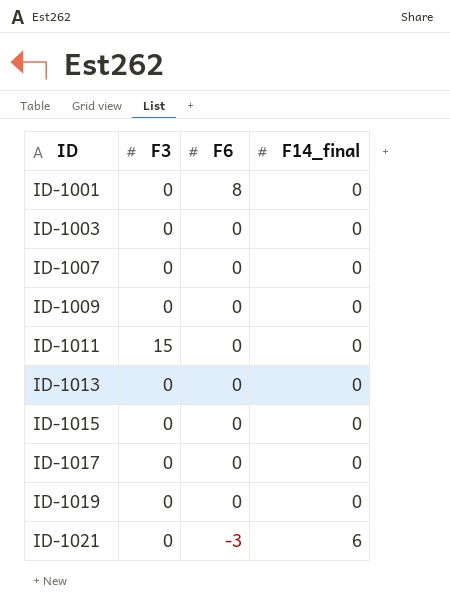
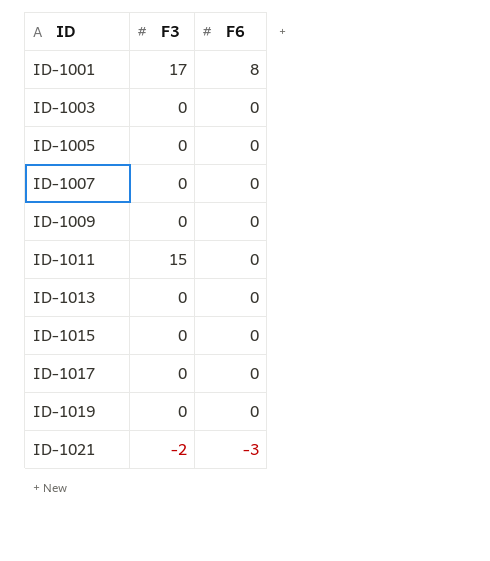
column F14_final | position: 4 -> none
ID-1001 | F3: 0 -> 17
row ID-1005: none -> 0 | 0
ID-1021 | F3: 0 -> -2

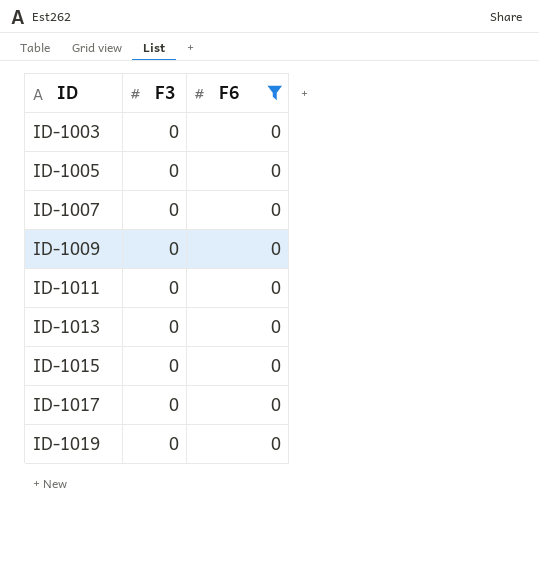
filter: none -> F6 = 0
ID-1011 | F3: 15 -> 0

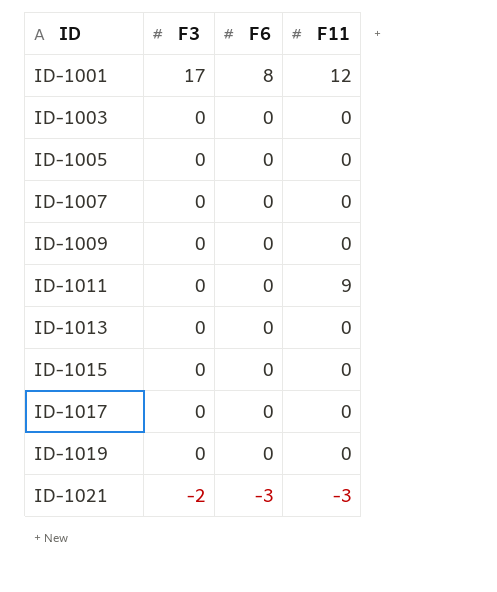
filter: F6 = 0 -> none
column F11 | position: none -> 4

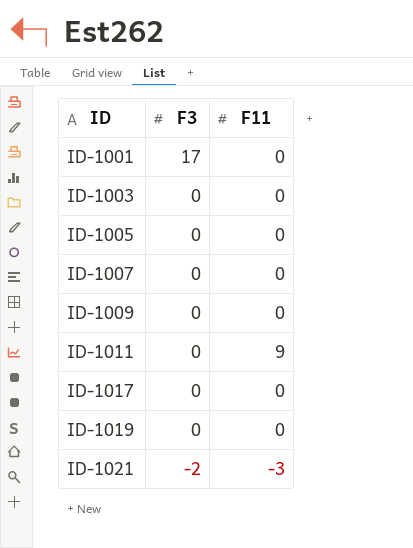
column F6 | position: 3 -> none
row ID-1013: 0 | 0 | 0 -> none
row ID-1015: 0 | 0 | 0 -> none
ID-1001 | F11: 12 -> 0

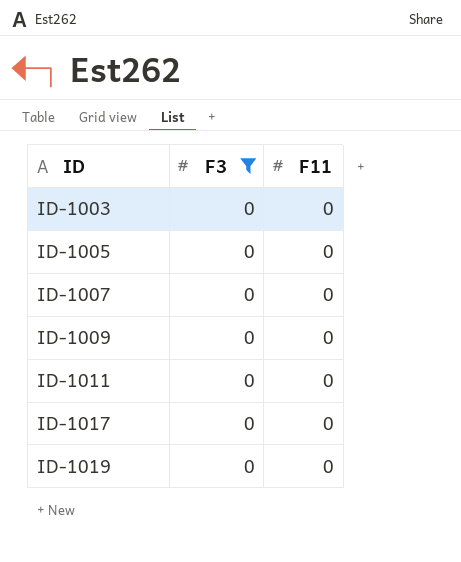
filter: none -> F3 = 0
ID-1011 | F11: 9 -> 0

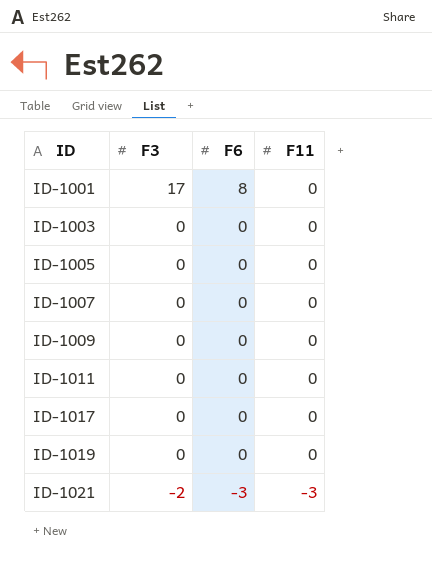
filter: F3 = 0 -> none
column F6 | position: none -> 3

